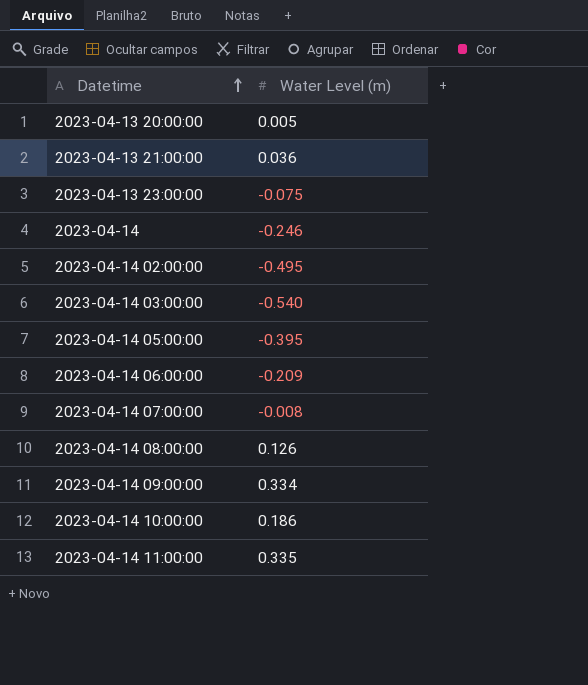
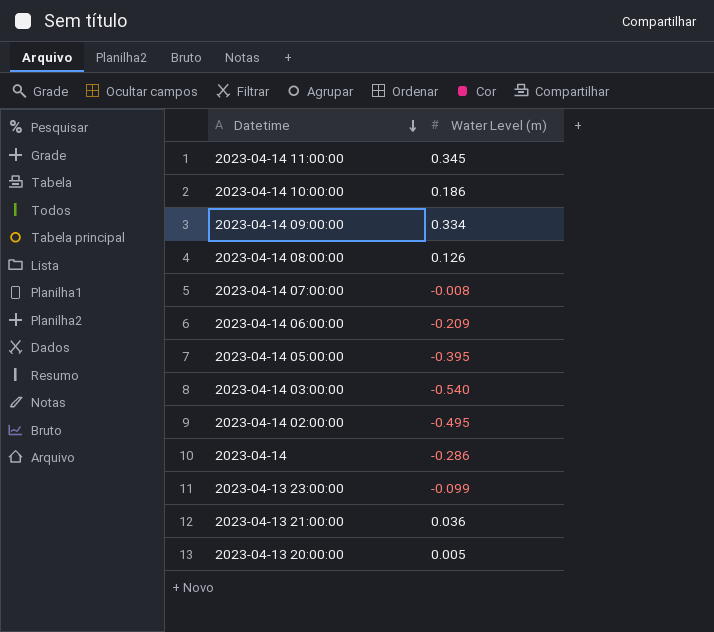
row order: Datetime ascending -> Datetime descending
2023-04-14 11:00:00 | Water Level (m): 0.335 -> 0.345
2023-04-14 | Water Level (m): -0.246 -> -0.286
2023-04-13 23:00:00 | Water Level (m): -0.075 -> -0.099

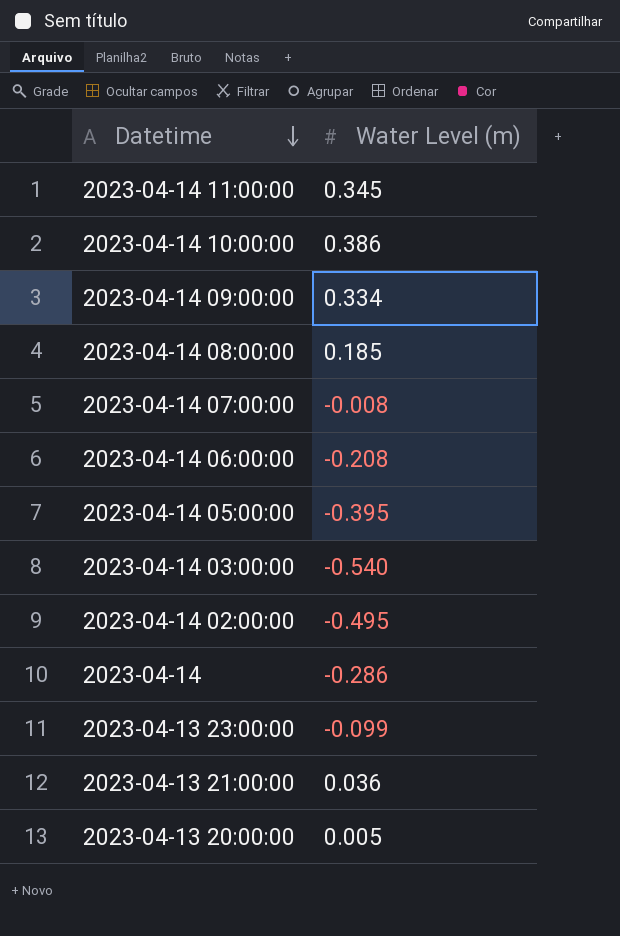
2023-04-14 10:00:00 | Water Level (m): 0.186 -> 0.386
2023-04-14 08:00:00 | Water Level (m): 0.126 -> 0.185
2023-04-14 06:00:00 | Water Level (m): -0.209 -> -0.208

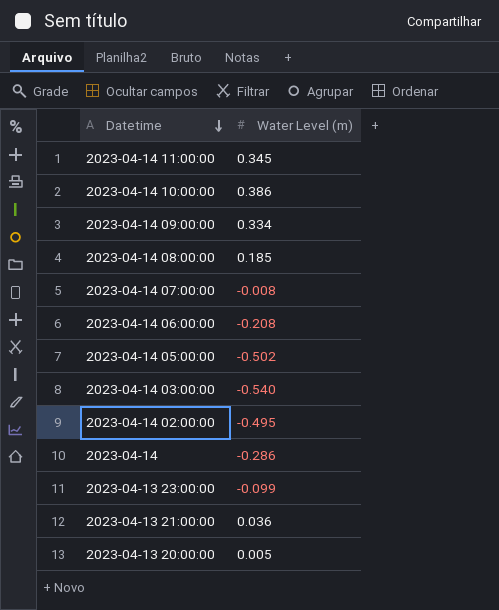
2023-04-14 05:00:00 | Water Level (m): -0.395 -> -0.502

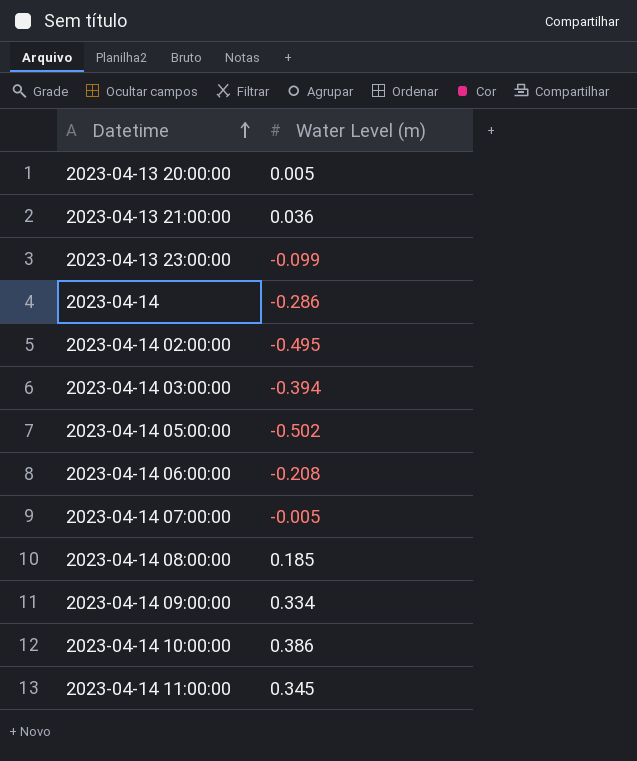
row order: Datetime descending -> Datetime ascending
2023-04-14 03:00:00 | Water Level (m): -0.540 -> -0.394
2023-04-14 07:00:00 | Water Level (m): -0.008 -> -0.005

